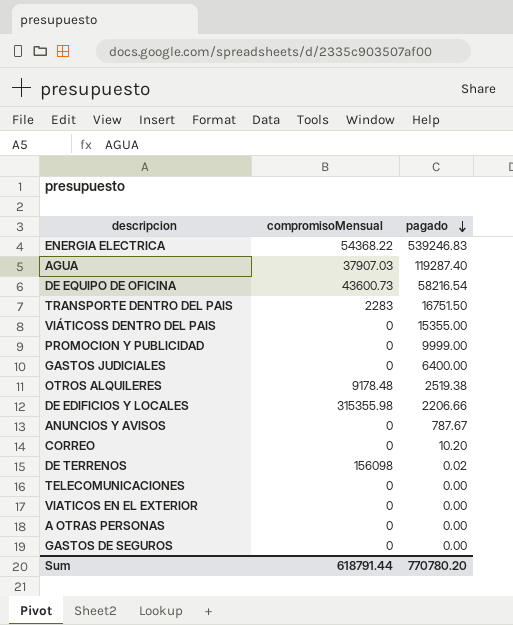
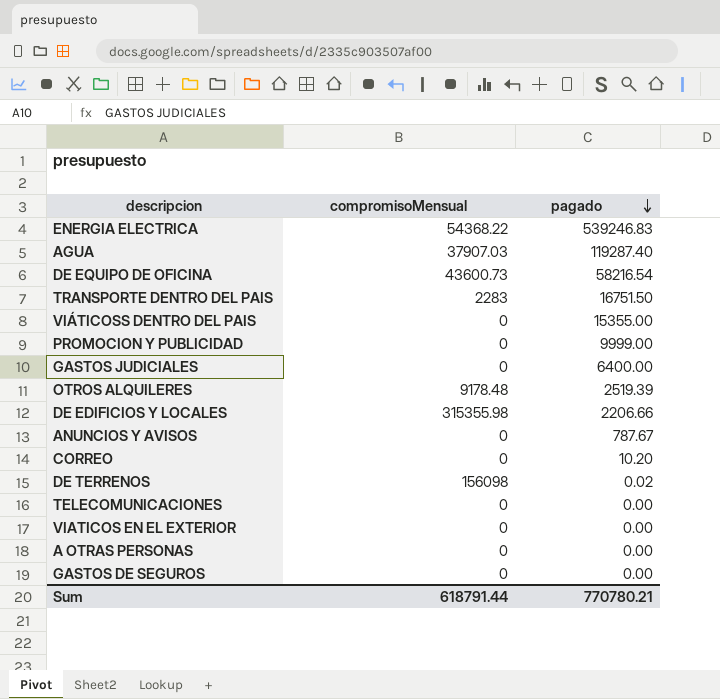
OTROS ALQUILERES | pagado: 2519.38 -> 2519.39
Sum | pagado: 770780.20 -> 770780.21

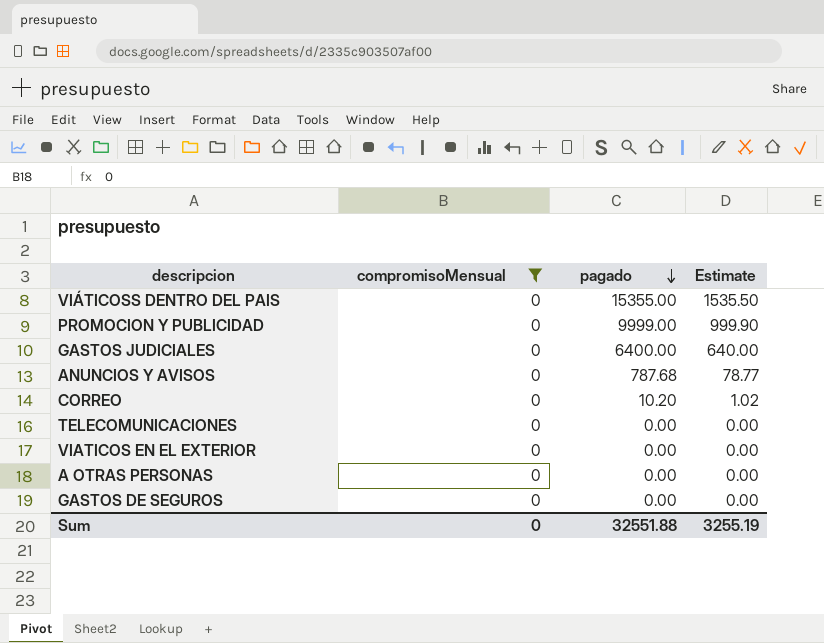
filter: none -> compromisoMensual = 0
column Estimate | formula: none -> [pagado] * 0.1
ANUNCIOS Y AVISOS | pagado: 787.67 -> 787.68
Sum | compromisoMensual: 618791.44 -> 0
Sum | pagado: 770780.21 -> 32551.88

